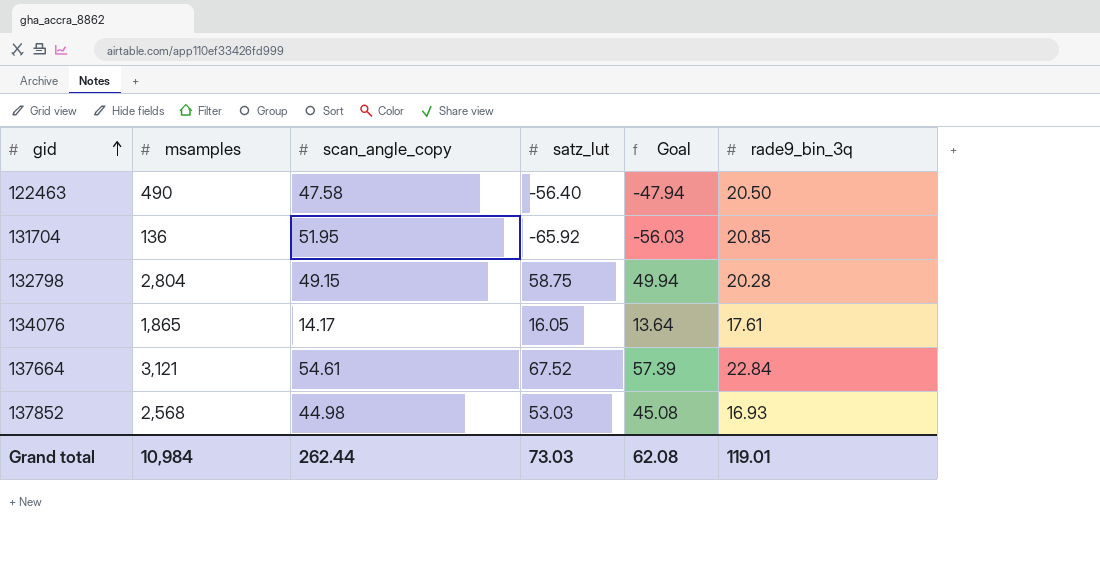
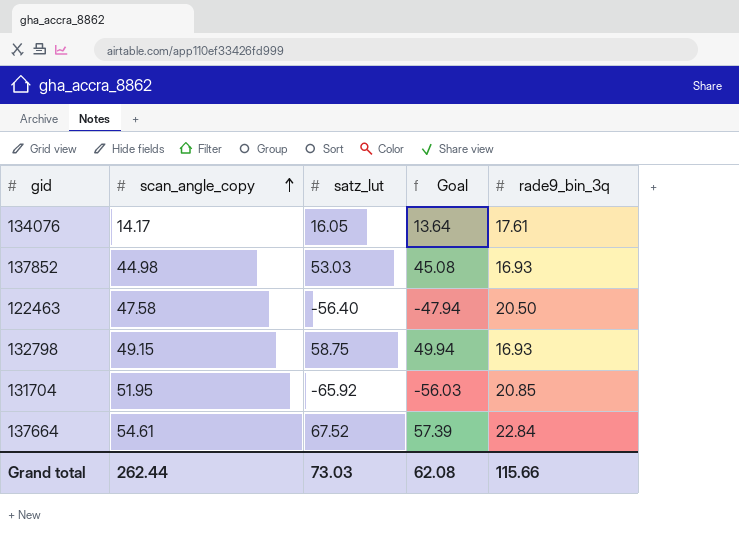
row order: gid ascending -> scan_angle_copy ascending
column msamples | position: 2 -> none
132798 | rade9_bin_3q: 20.28 -> 16.93
Grand total | rade9_bin_3q: 119.01 -> 115.66

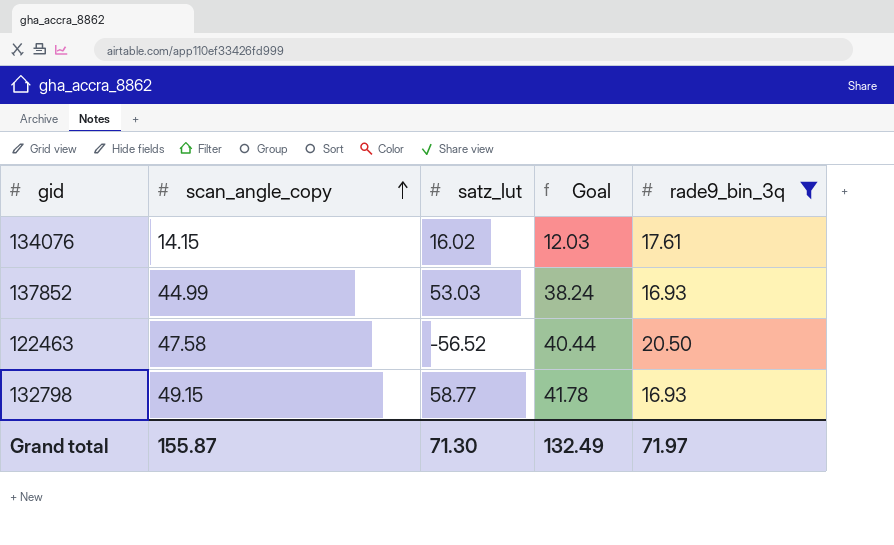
filter: none -> rade9_bin_3q <= 20.50
column Goal | formula: [satz_lut] * 0.85 -> [scan_angle_copy] * 0.85
134076 | scan_angle_copy: 14.17 -> 14.15
134076 | satz_lut: 16.05 -> 16.02
137852 | scan_angle_copy: 44.98 -> 44.99
122463 | satz_lut: -56.40 -> -56.52
132798 | satz_lut: 58.75 -> 58.77
Grand total | scan_angle_copy: 262.44 -> 155.87
Grand total | satz_lut: 73.03 -> 71.30
Grand total | Goal: 62.08 -> 132.49
Grand total | rade9_bin_3q: 115.66 -> 71.97

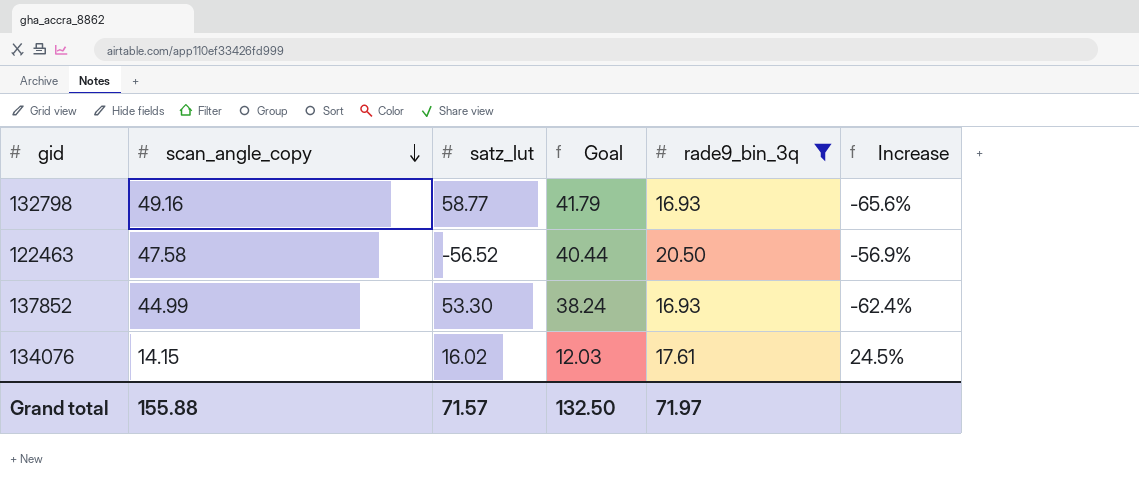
row order: scan_angle_copy ascending -> scan_angle_copy descending
column Increase | formula: none -> ([rade9_bin_3q] - [scan_angle_copy]) / [scan_angle_copy]
132798 | scan_angle_copy: 49.15 -> 49.16
132798 | Goal: 41.78 -> 41.79
137852 | satz_lut: 53.03 -> 53.30
Grand total | scan_angle_copy: 155.87 -> 155.88
Grand total | satz_lut: 71.30 -> 71.57
Grand total | Goal: 132.49 -> 132.50

